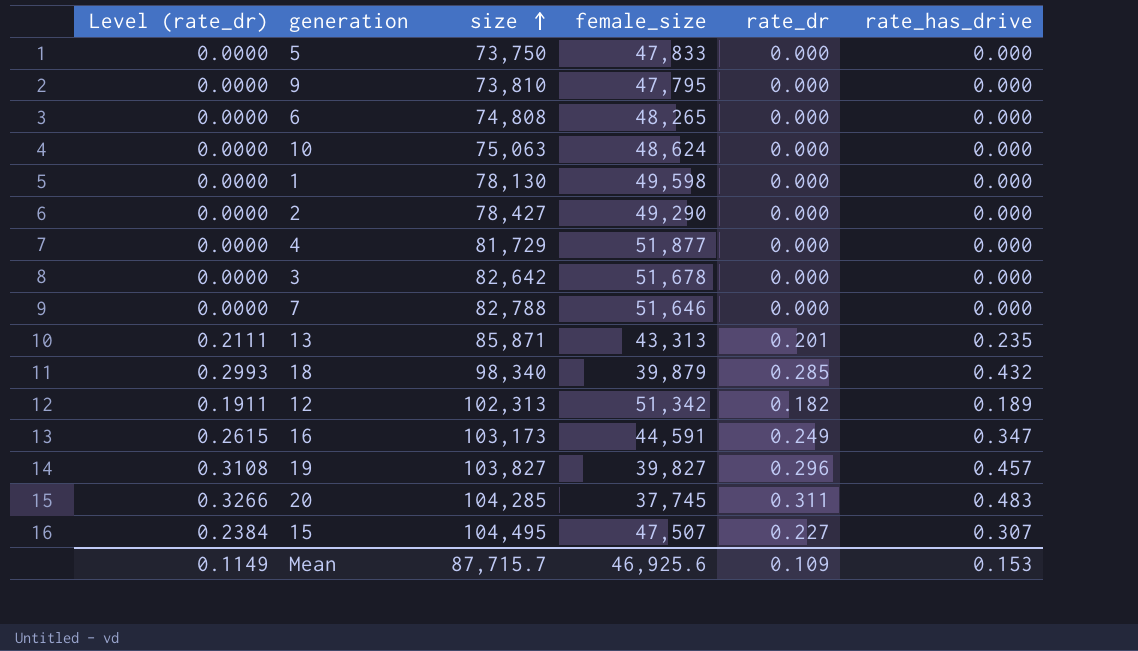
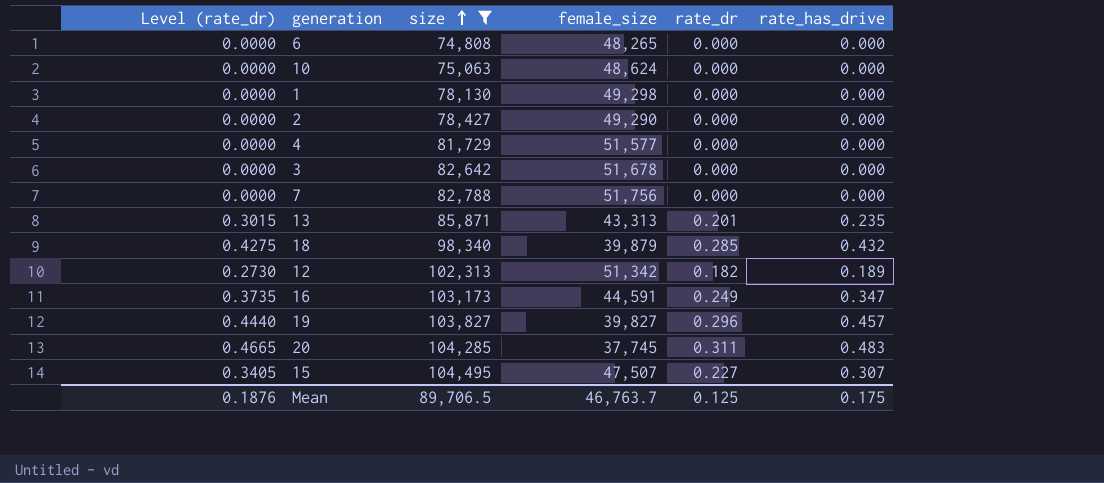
filter: none -> size >= 74,808
column Level (rate_dr) | formula: [rate_dr] * 1.05 -> [rate_dr] * 1.5
1 | female_size: 49,598 -> 49,298
4 | female_size: 51,877 -> 51,577
7 | female_size: 51,646 -> 51,756
Mean | Level (rate_dr): 0.1149 -> 0.1876
Mean | size: 87,715.7 -> 89,706.5
Mean | female_size: 46,925.6 -> 46,763.7
Mean | rate_dr: 0.109 -> 0.125
Mean | rate_has_drive: 0.153 -> 0.175

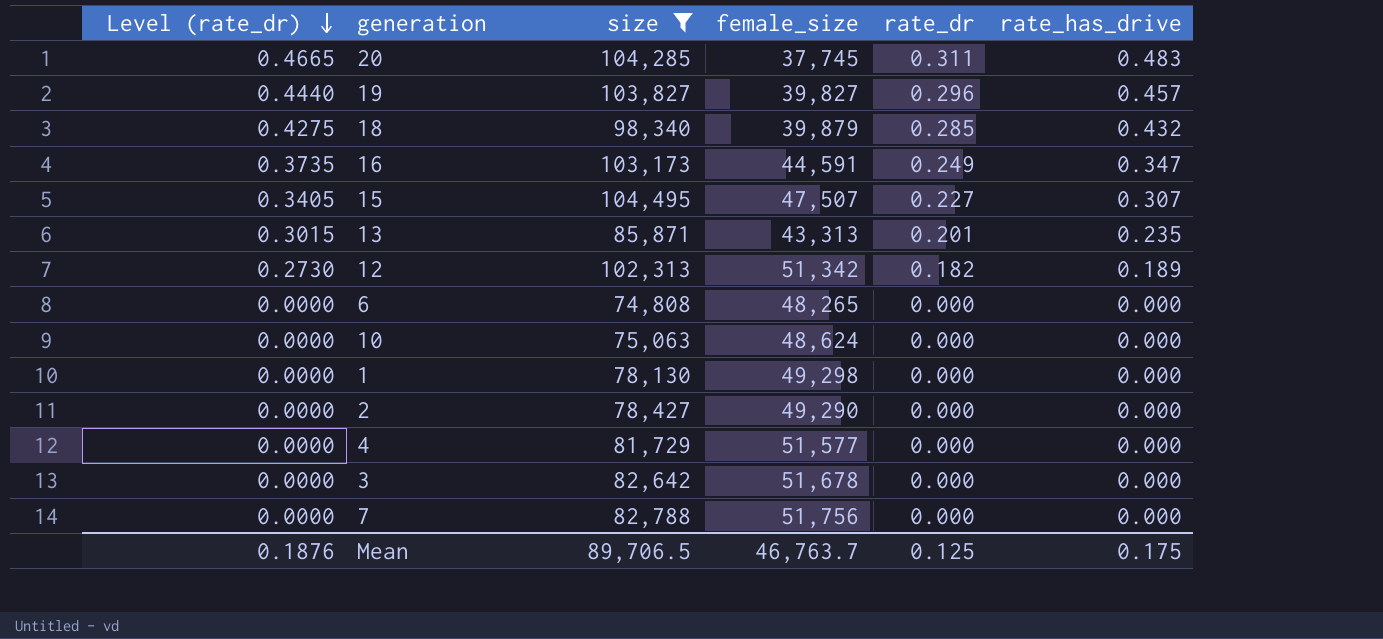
row order: size ascending -> Level (rate_dr) descending

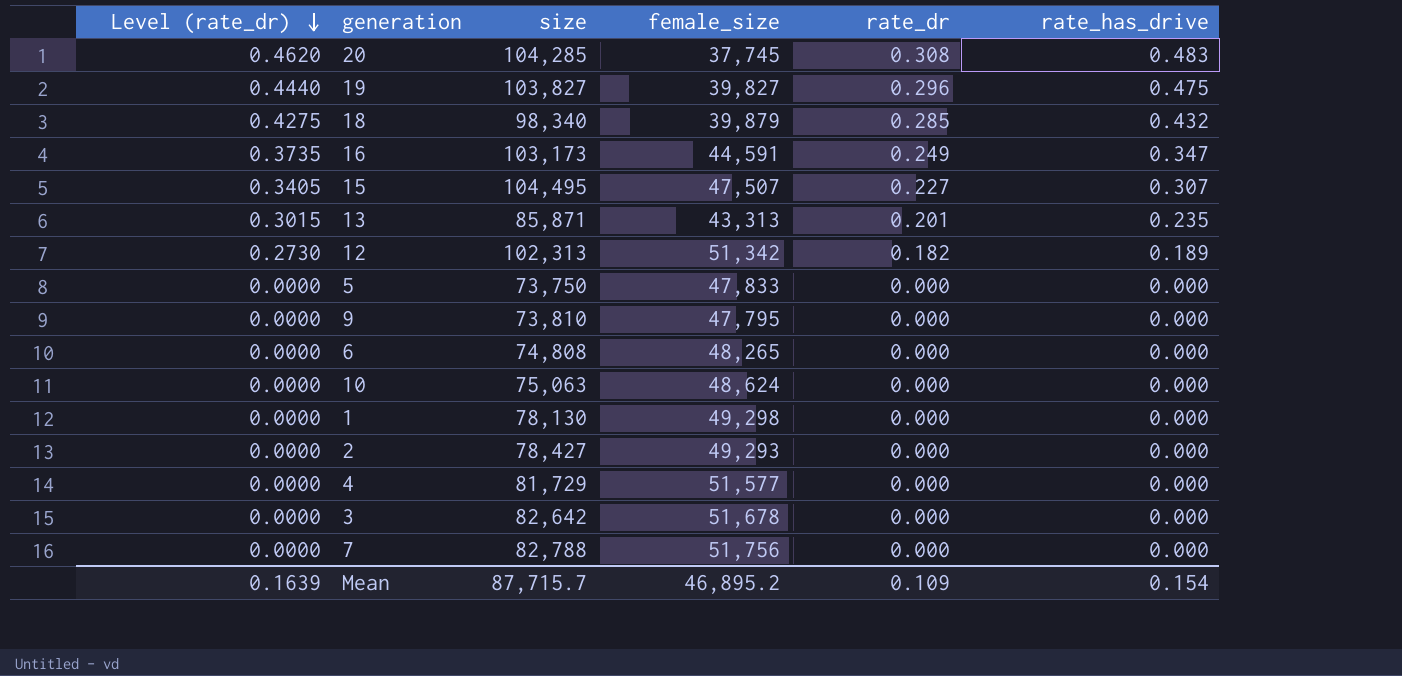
filter: size >= 74,808 -> none
20 | Level (rate_dr): 0.4665 -> 0.4620
20 | rate_dr: 0.311 -> 0.308
19 | rate_has_drive: 0.457 -> 0.475
2 | female_size: 49,290 -> 49,293
Mean | Level (rate_dr): 0.1876 -> 0.1639
Mean | size: 89,706.5 -> 87,715.7
Mean | female_size: 46,763.7 -> 46,895.2
Mean | rate_dr: 0.125 -> 0.109
Mean | rate_has_drive: 0.175 -> 0.154

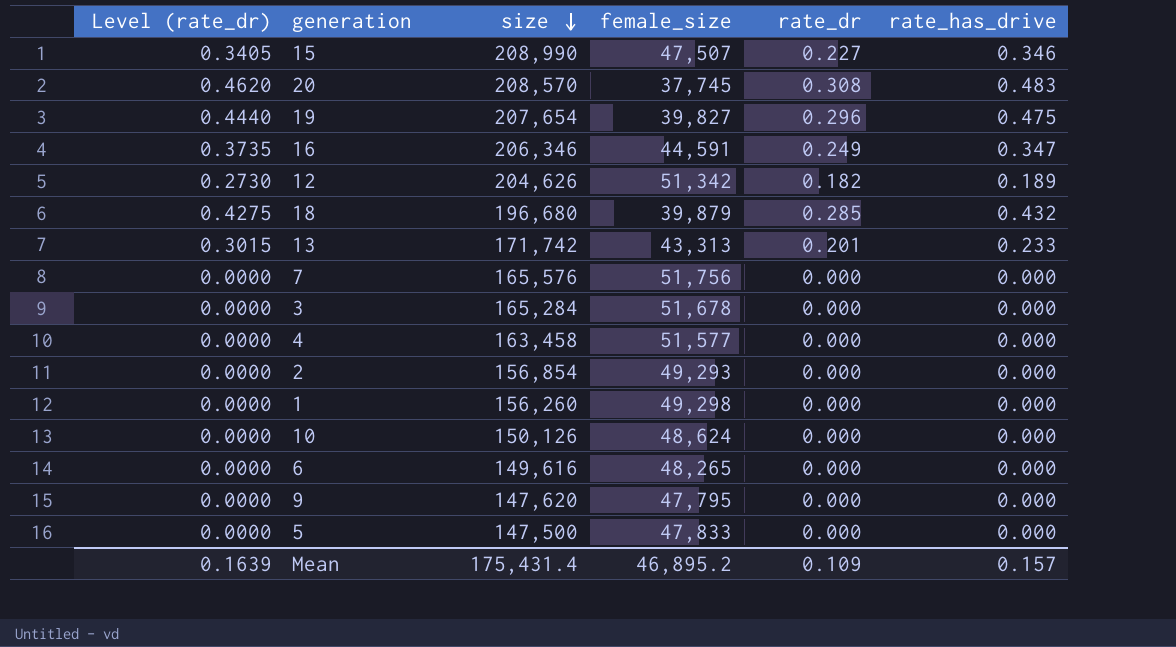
row order: Level (rate_dr) descending -> size descending
15 | size: 104,495 -> 208,990
15 | rate_has_drive: 0.307 -> 0.346
20 | size: 104,285 -> 208,570
19 | size: 103,827 -> 207,654
16 | size: 103,173 -> 206,346
12 | size: 102,313 -> 204,626
18 | size: 98,340 -> 196,680
13 | size: 85,871 -> 171,742
13 | rate_has_drive: 0.235 -> 0.233
7 | size: 82,788 -> 165,576
3 | size: 82,642 -> 165,284
4 | size: 81,729 -> 163,458
2 | size: 78,427 -> 156,854
1 | size: 78,130 -> 156,260
10 | size: 75,063 -> 150,126
6 | size: 74,808 -> 149,616
9 | size: 73,810 -> 147,620
5 | size: 73,750 -> 147,500
Mean | size: 87,715.7 -> 175,431.4
Mean | rate_has_drive: 0.154 -> 0.157

